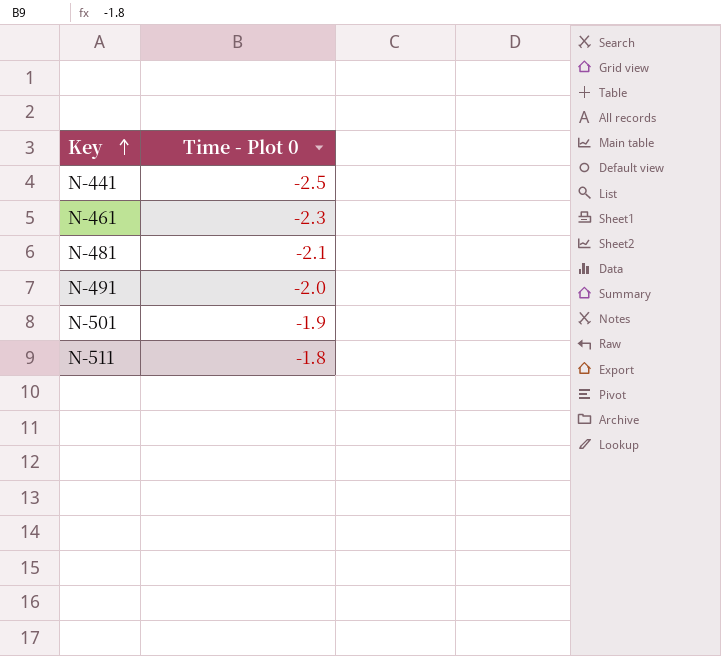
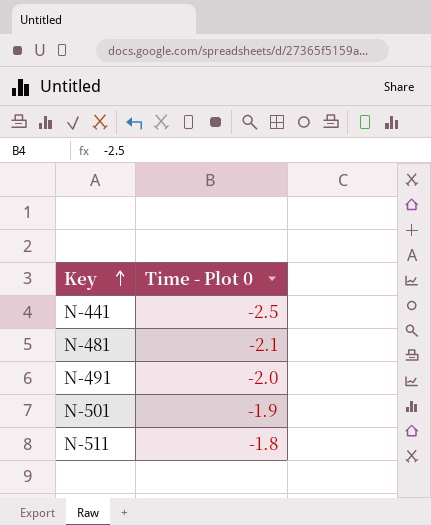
row N-461: -2.3 -> none

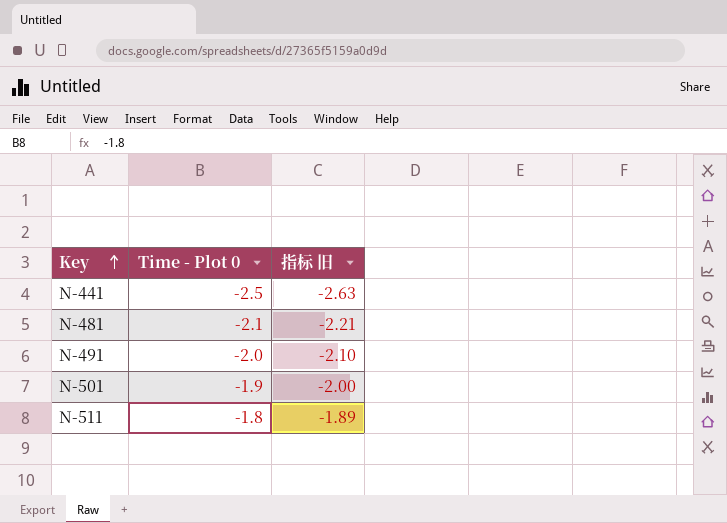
column 指标 旧 | formula: none -> [Time - Plot 0] * 1.05

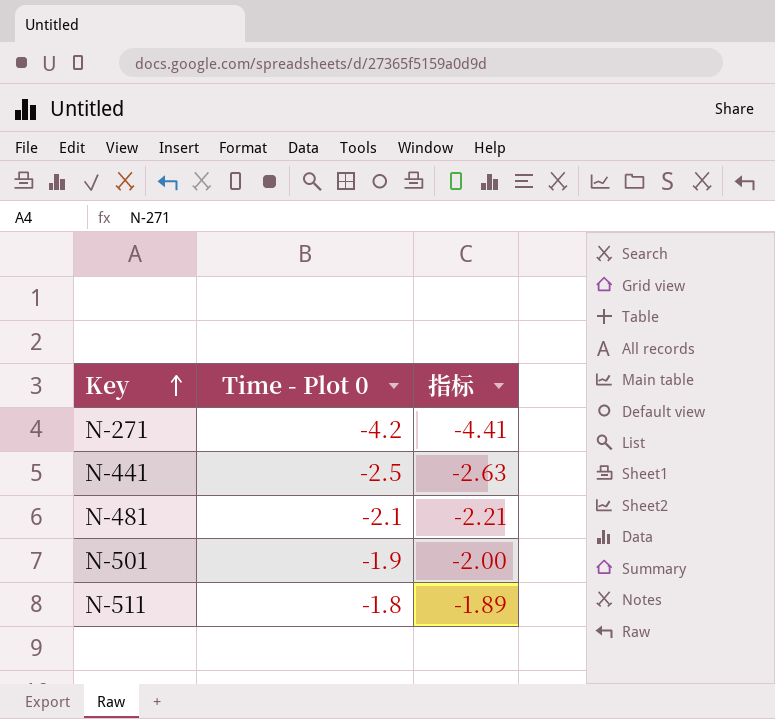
column name: 指标 旧 -> 指标
row N-491: -2.0 | -2.10 -> none
row N-271: none -> -4.2 | -4.41

